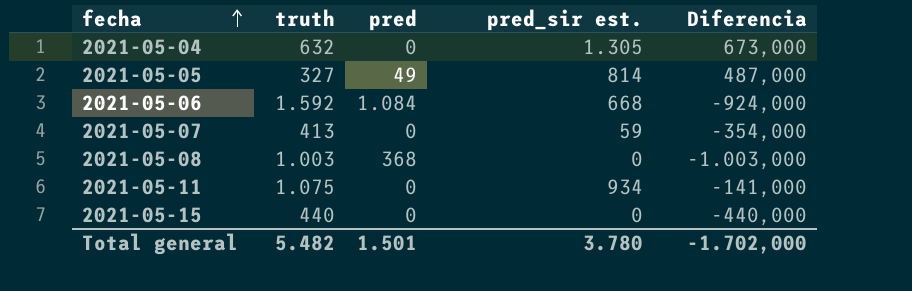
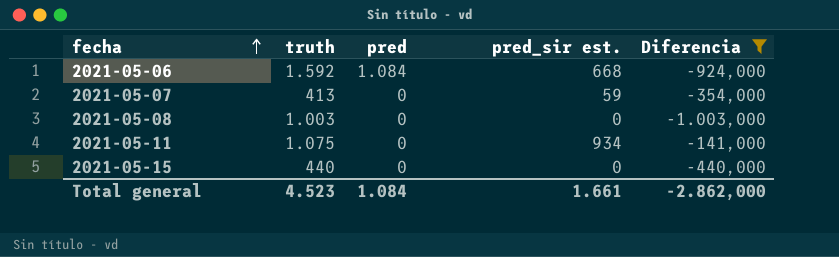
filter: none -> Diferencia <= -141,000
2021-05-08 | pred: 368 -> 0
Total general | truth: 5.482 -> 4.523
Total general | pred: 1.501 -> 1.084
Total general | pred_sir est.: 3.780 -> 1.661
Total general | Diferencia: -1.702,000 -> -2.862,000

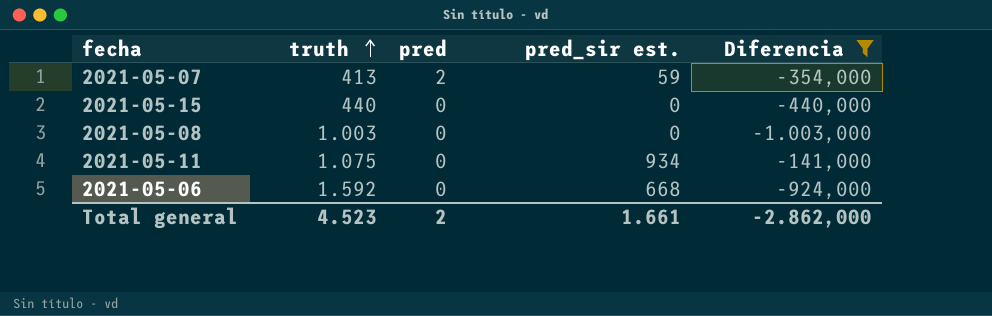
row order: fecha ascending -> truth ascending
2021-05-07 | pred: 0 -> 2
2021-05-06 | pred: 1.084 -> 0
Total general | pred: 1.084 -> 2

